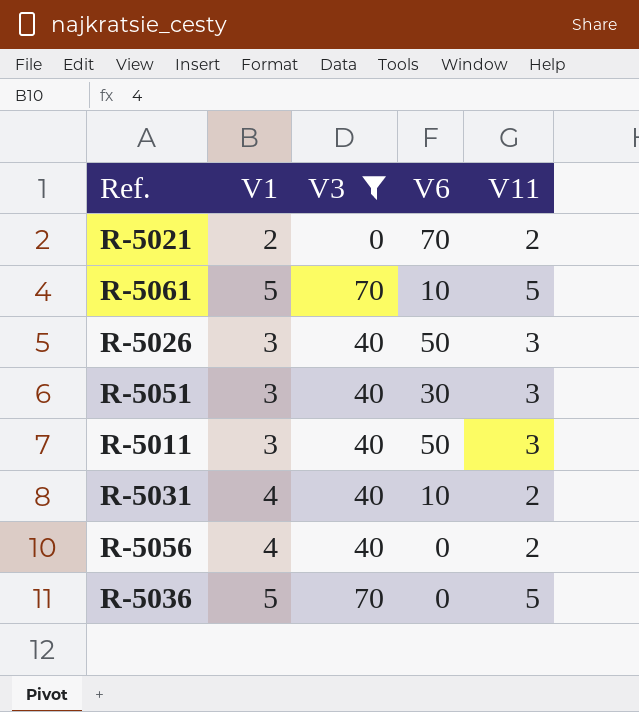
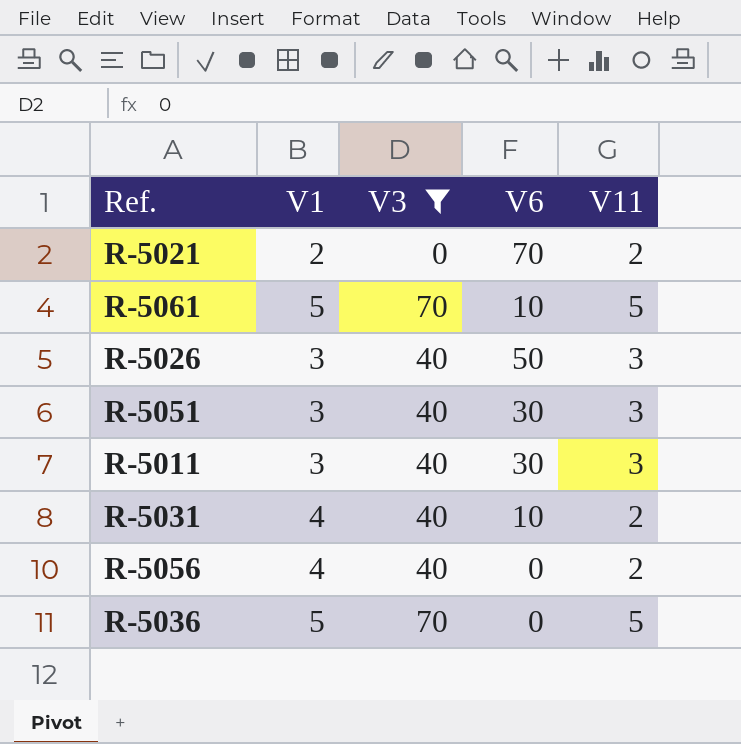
R-5011 | V6: 50 -> 30

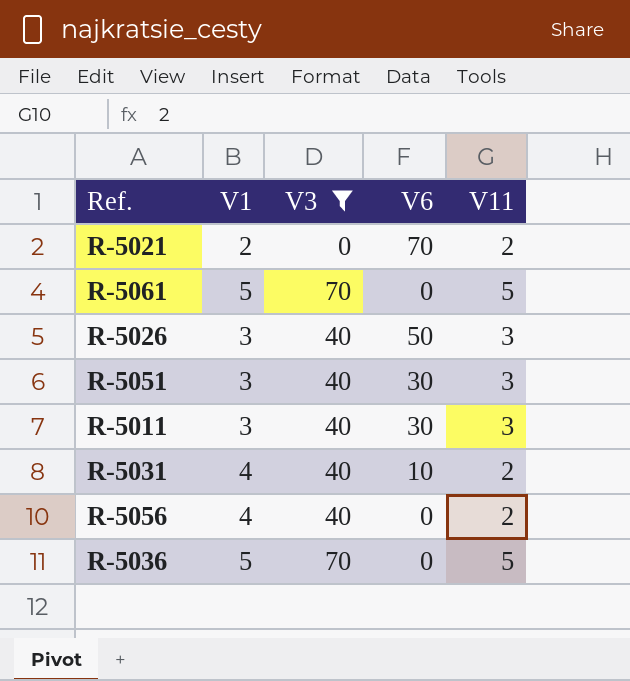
R-5061 | V6: 10 -> 0

